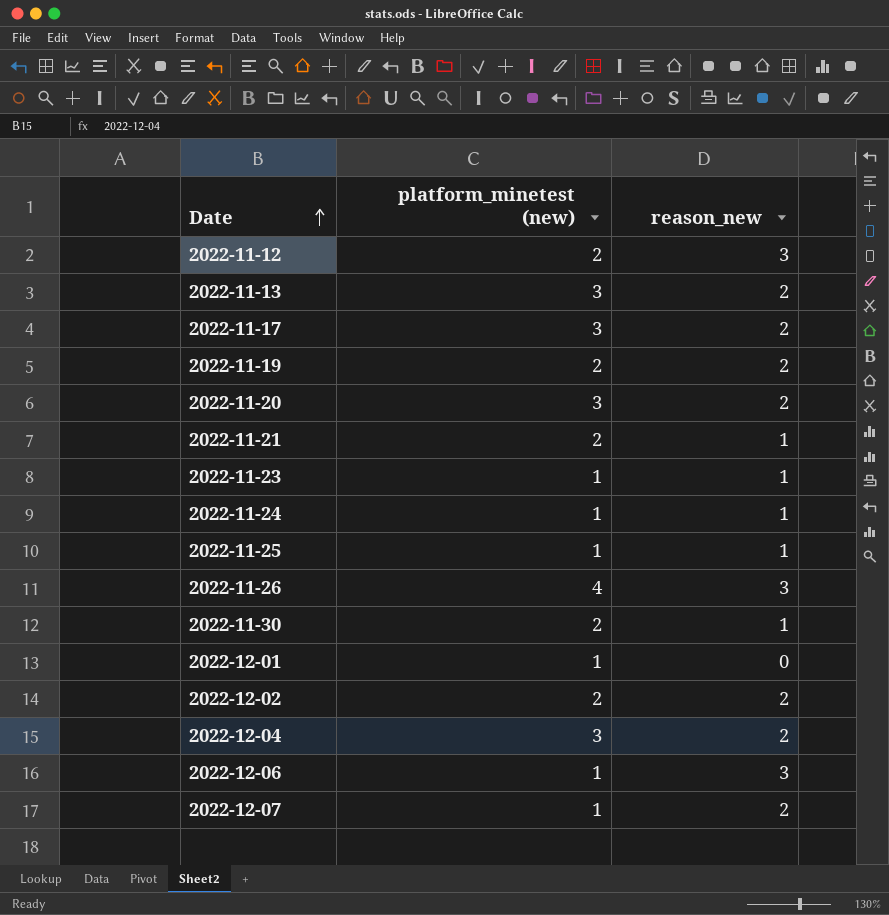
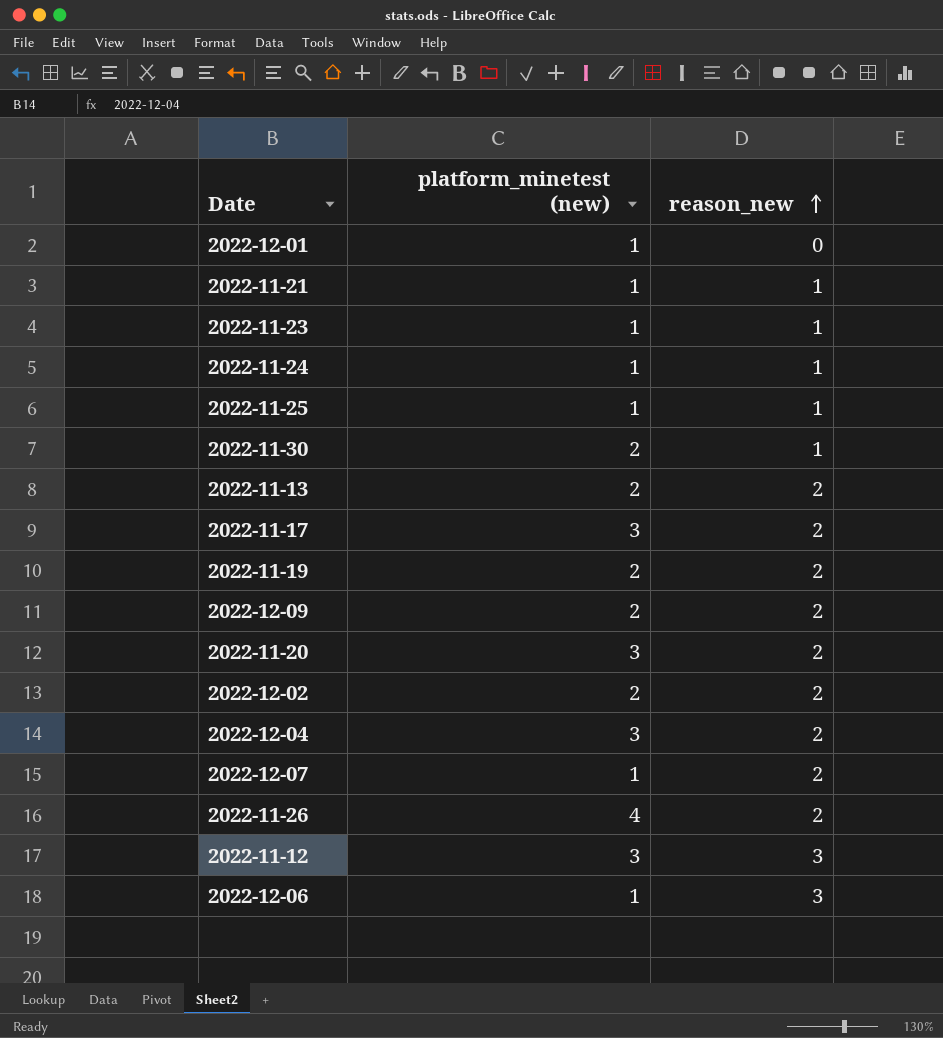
row order: Date ascending -> reason_new ascending
2022-11-21 | platform_minetest (new): 2 -> 1
2022-11-13 | platform_minetest (new): 3 -> 2
row 2022-12-09: none -> 2 | 2
2022-11-26 | reason_new: 3 -> 2
2022-11-12 | platform_minetest (new): 2 -> 3

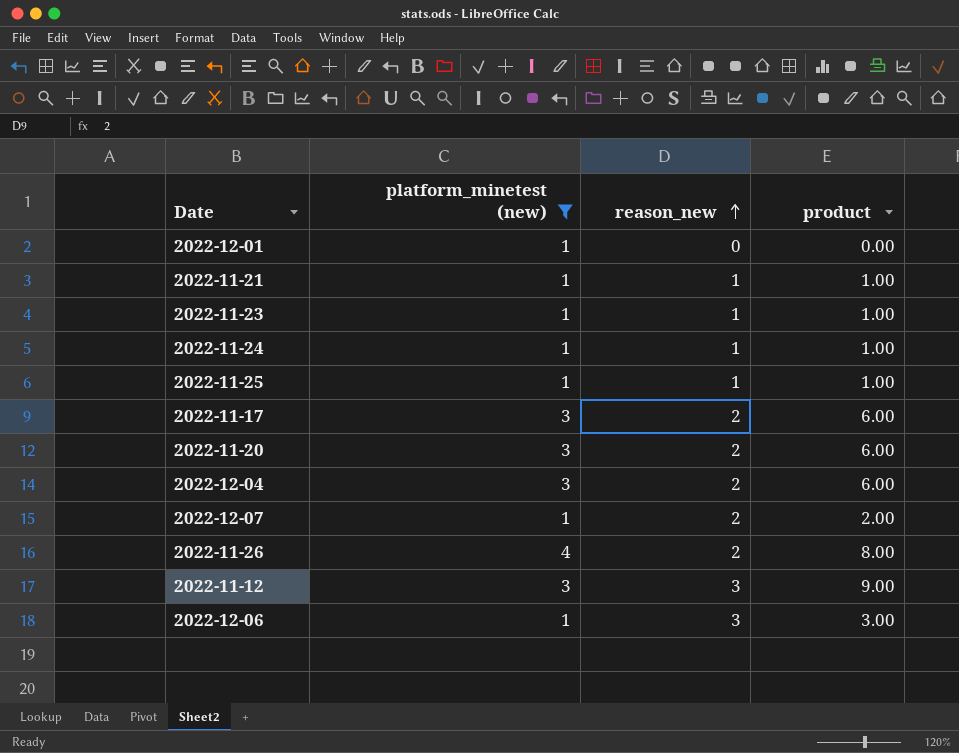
filter: none -> platform_minetest (new) != 2
column product | formula: none -> [platform_minetest (new)] * [reason_new]

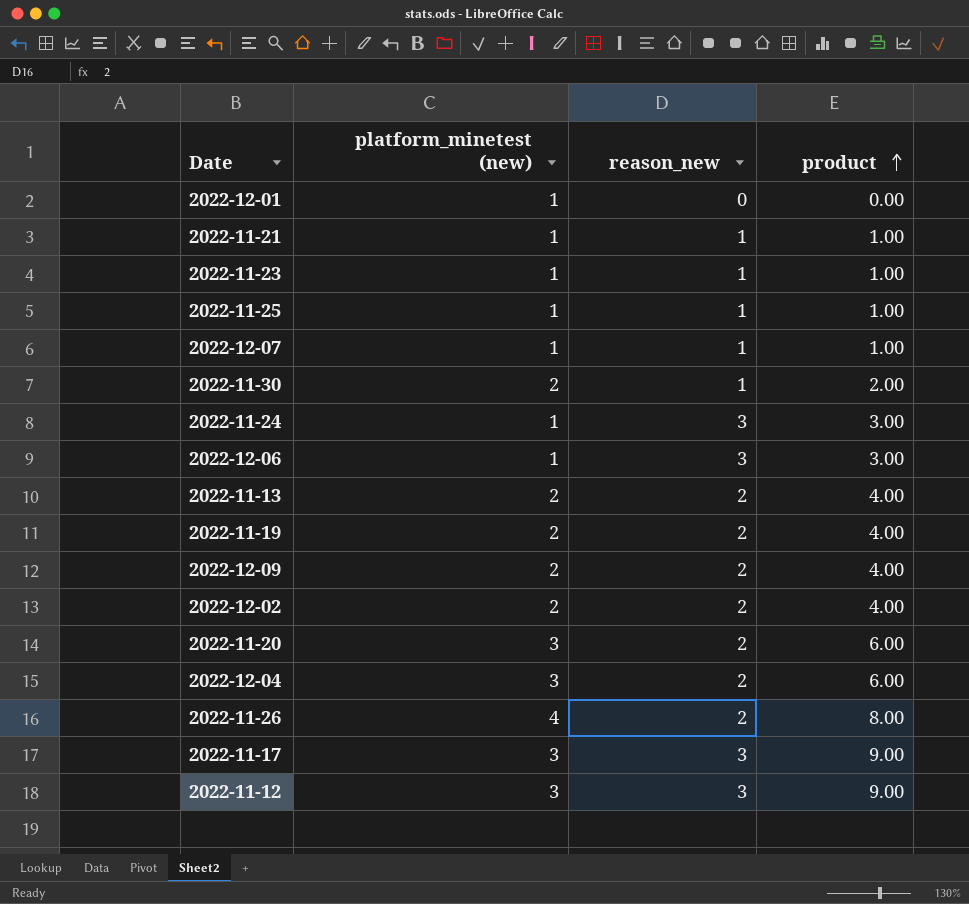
filter: platform_minetest (new) != 2 -> none
row order: reason_new ascending -> product ascending
2022-12-07 | reason_new: 2 -> 1
2022-12-07 | product: 2.00 -> 1.00
2022-11-24 | reason_new: 1 -> 3
2022-11-24 | product: 1.00 -> 3.00
2022-11-17 | reason_new: 2 -> 3
2022-11-17 | product: 6.00 -> 9.00

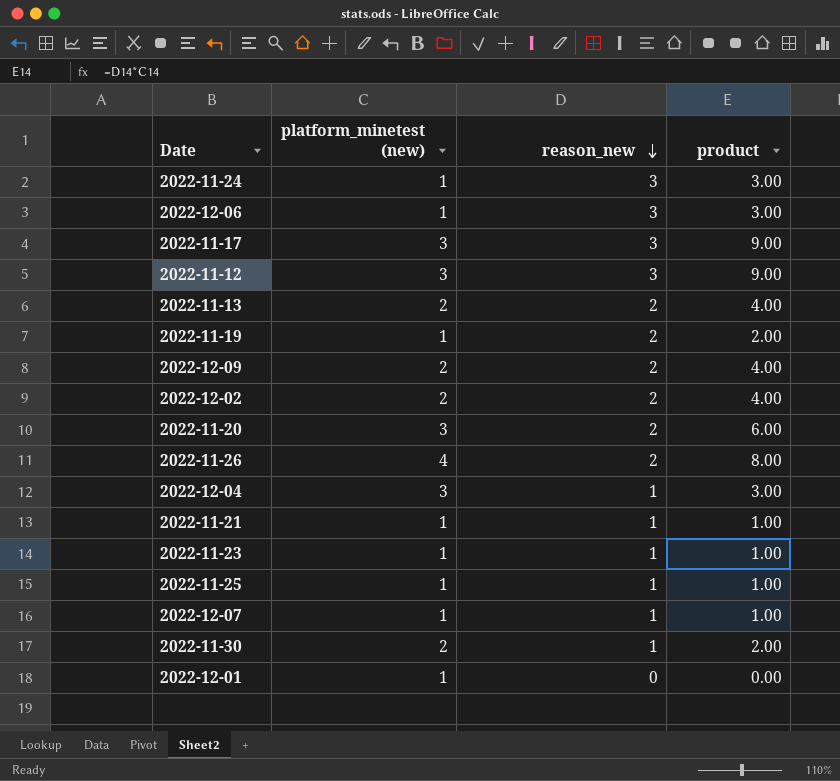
row order: product ascending -> reason_new descending
2022-11-19 | platform_minetest (new): 2 -> 1
2022-11-19 | product: 4.00 -> 2.00
2022-12-04 | reason_new: 2 -> 1
2022-12-04 | product: 6.00 -> 3.00

